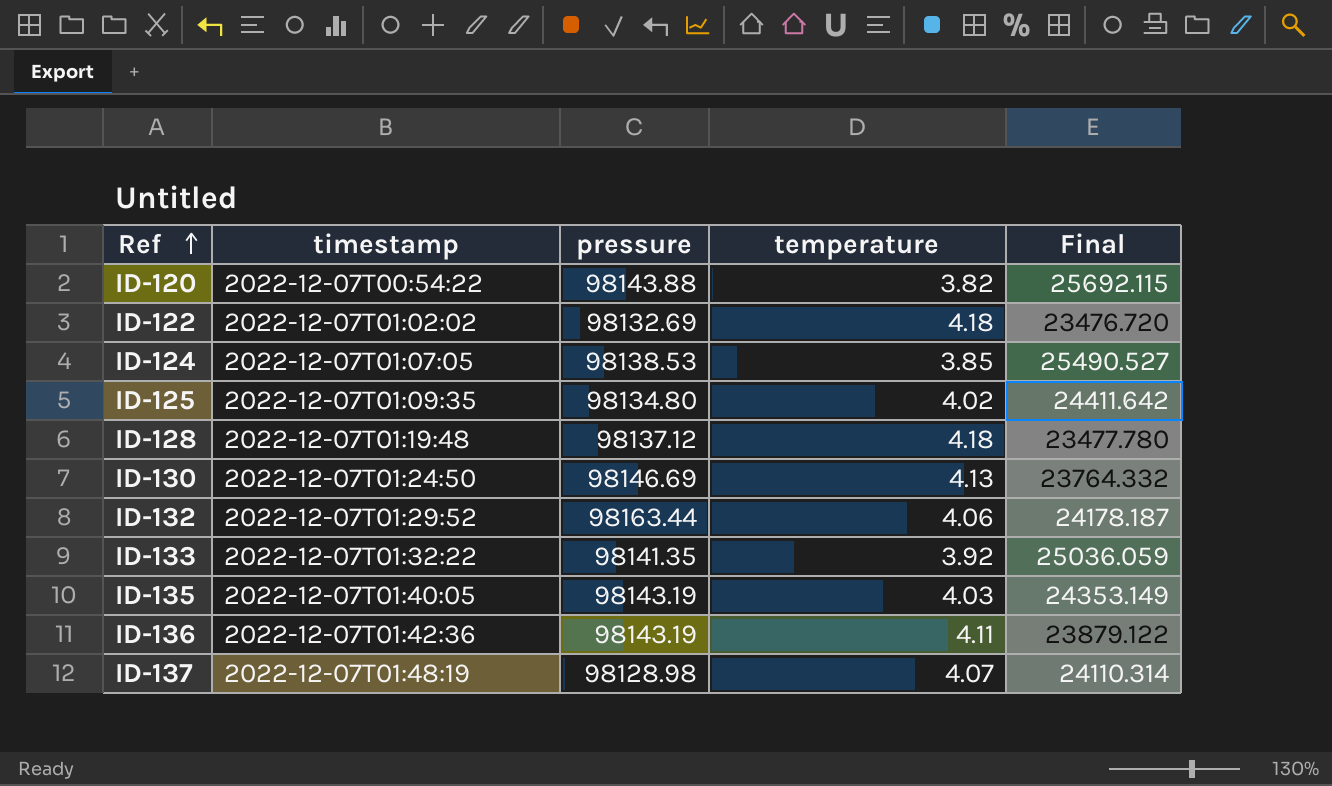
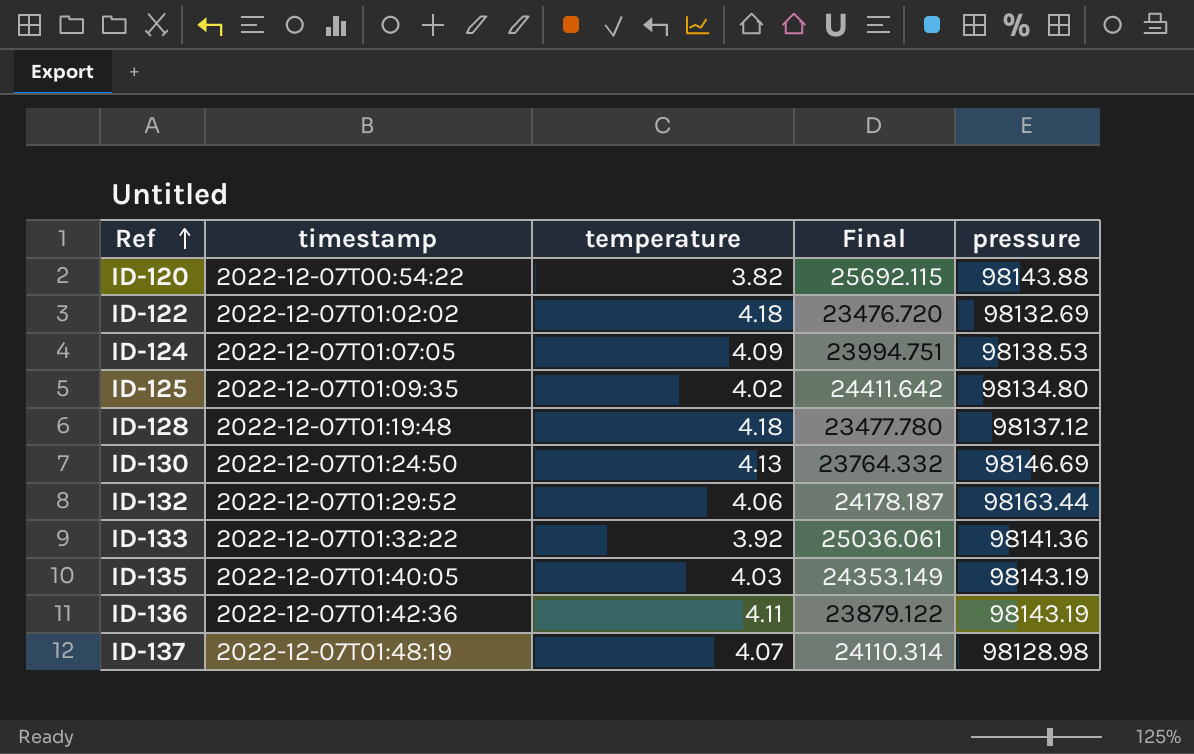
column pressure | position: 3 -> 5
ID-124 | temperature: 3.85 -> 4.09
ID-124 | Final: 25490.527 -> 23994.751
ID-133 | Final: 25036.059 -> 25036.061
ID-133 | pressure: 98141.35 -> 98141.36

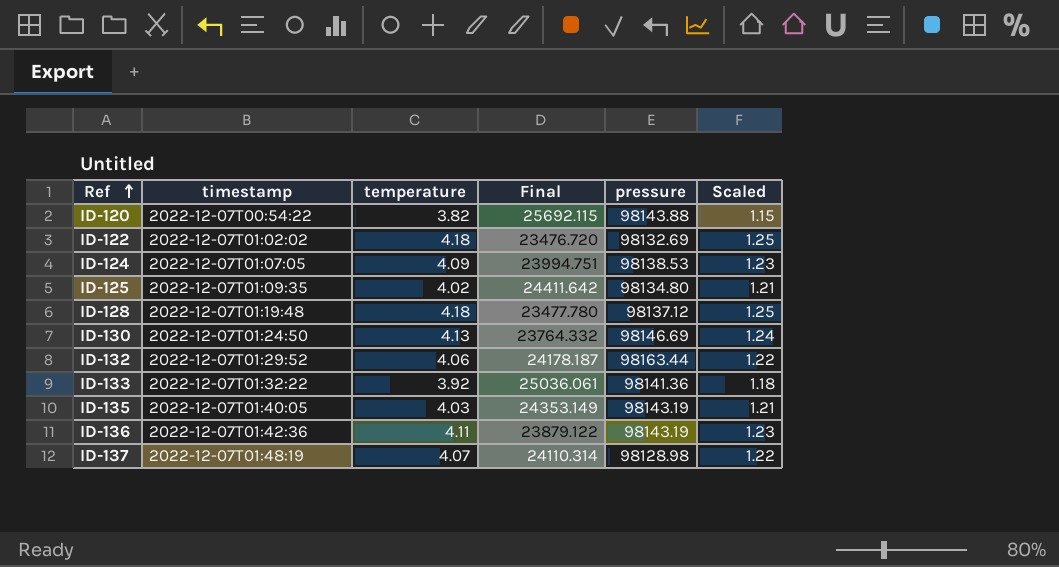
column Scaled | formula: none -> [temperature] * 0.3

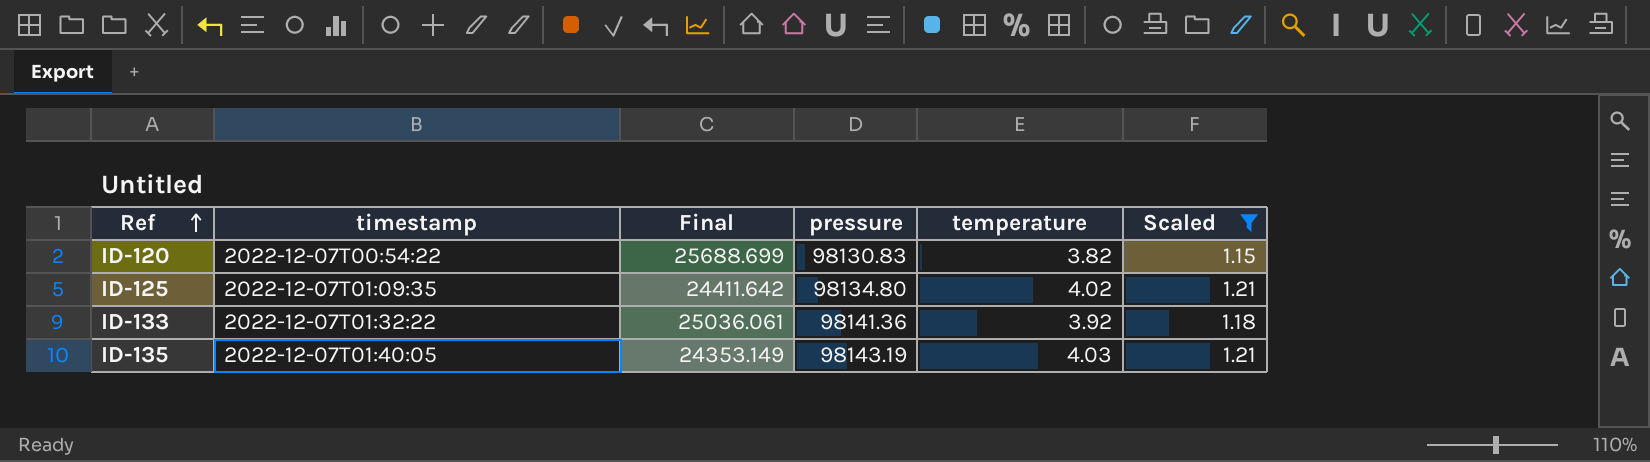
filter: none -> Scaled <= 1.21
column temperature | position: 3 -> 5
ID-120 | Final: 25692.115 -> 25688.699
ID-120 | pressure: 98143.88 -> 98130.83

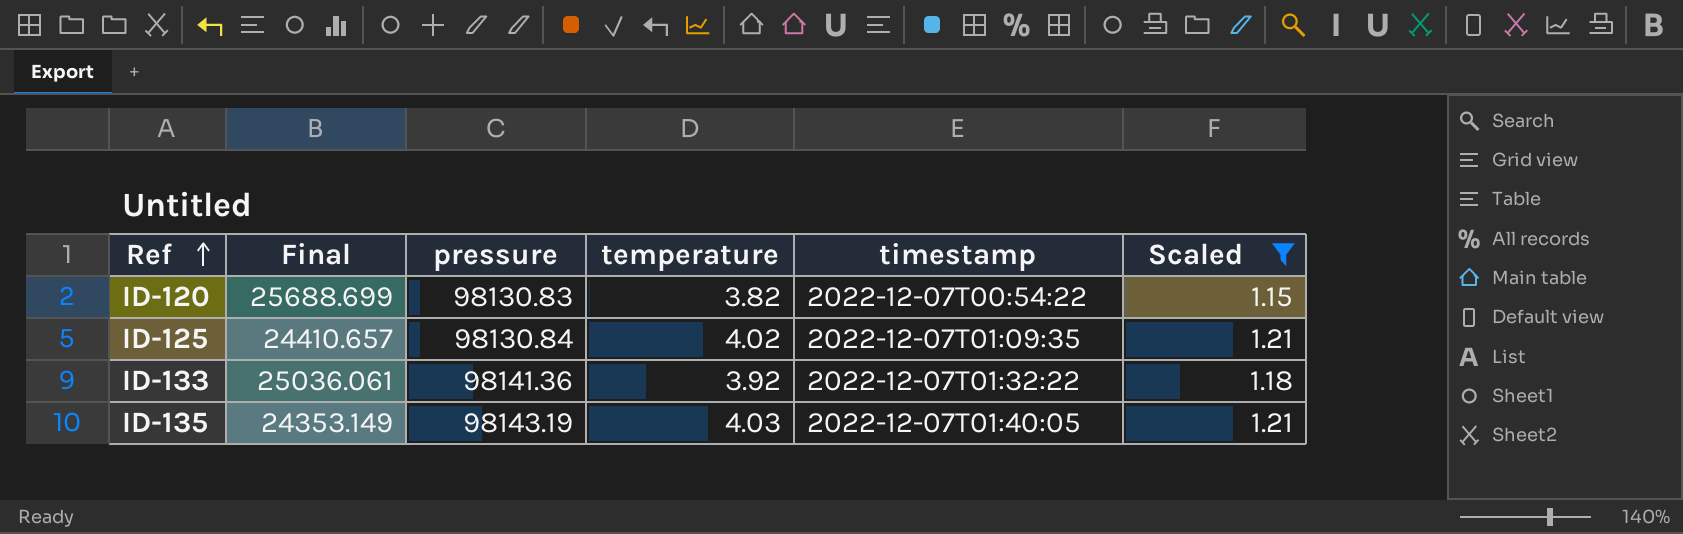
column timestamp | position: 2 -> 5
ID-125 | Final: 24411.642 -> 24410.657
ID-125 | pressure: 98134.80 -> 98130.84

